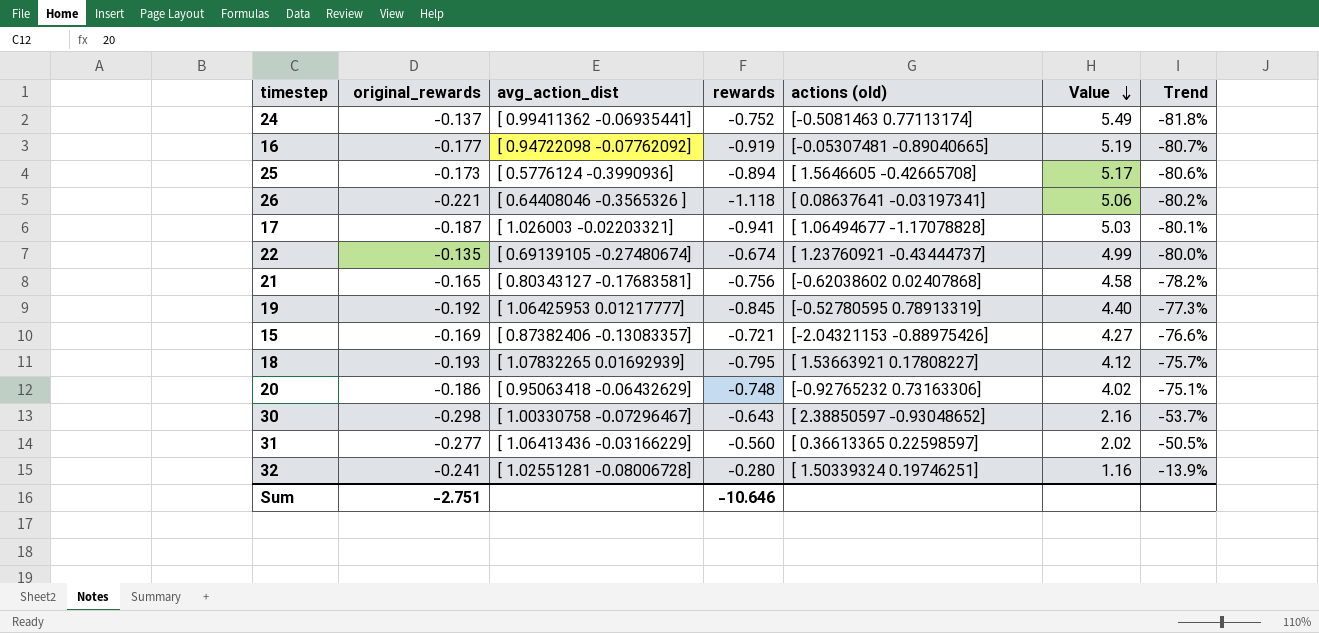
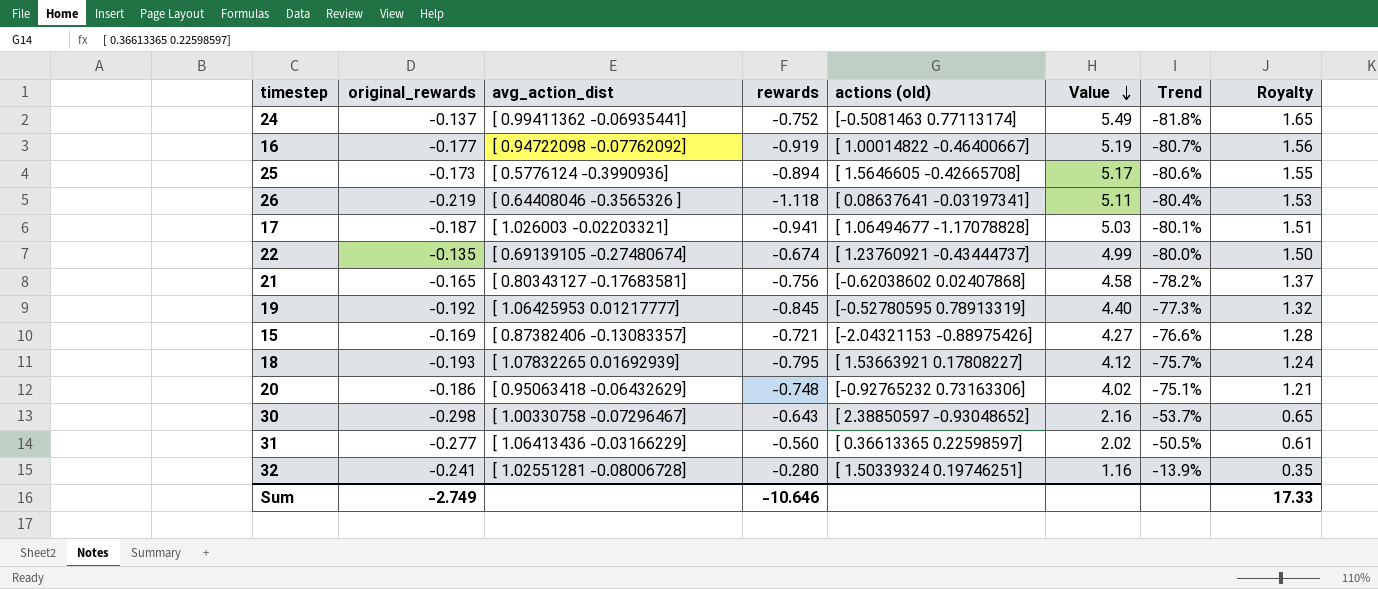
column Royalty | formula: none -> [Value] * 0.3
16 | actions (old): [-0.05307481 -0.89040665] -> [ 1.00014822 -0.46400667]
26 | original_rewards: -0.221 -> -0.219
26 | Value: 5.06 -> 5.11
26 | Trend: -80.2% -> -80.4%
Sum | original_rewards: -2.751 -> -2.749

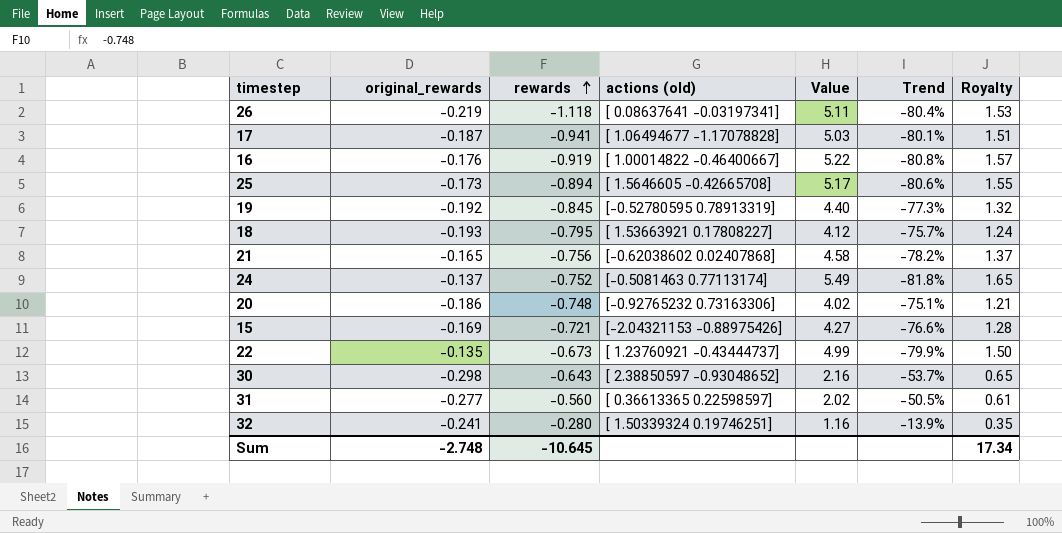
row order: Value descending -> rewards ascending
column avg_action_dist | position: 3 -> none
16 | original_rewards: -0.177 -> -0.176
16 | Value: 5.19 -> 5.22
16 | Trend: -80.7% -> -80.8%
16 | Royalty: 1.56 -> 1.57
22 | rewards: -0.674 -> -0.673
22 | Trend: -80.0% -> -79.9%
Sum | original_rewards: -2.749 -> -2.748
Sum | rewards: -10.646 -> -10.645
Sum | Royalty: 17.33 -> 17.34

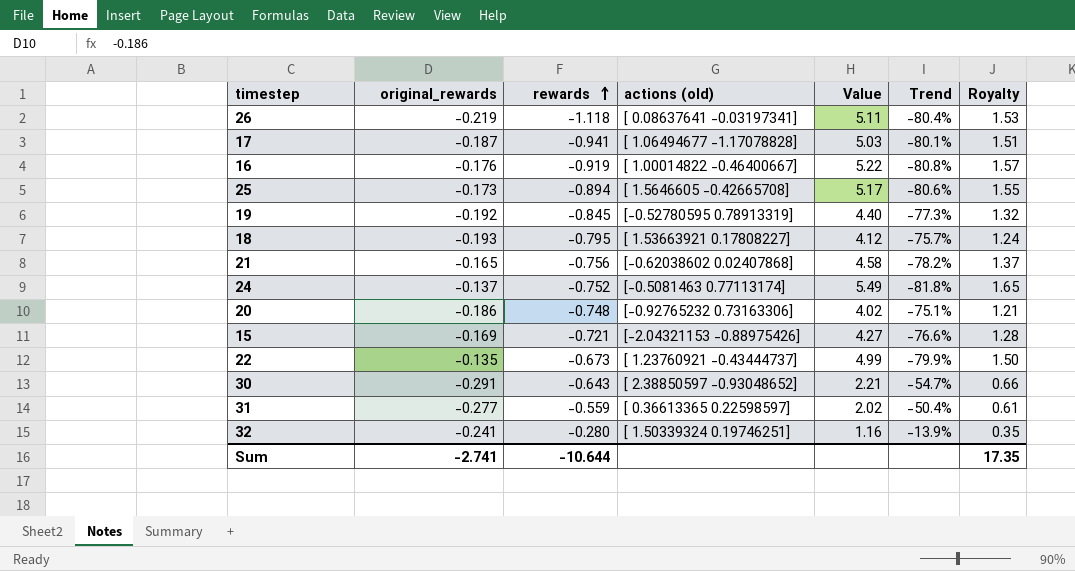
30 | original_rewards: -0.298 -> -0.291
30 | Value: 2.16 -> 2.21
30 | Trend: -53.7% -> -54.7%
30 | Royalty: 0.65 -> 0.66
31 | rewards: -0.560 -> -0.559
31 | Trend: -50.5% -> -50.4%
Sum | original_rewards: -2.748 -> -2.741
Sum | rewards: -10.645 -> -10.644
Sum | Royalty: 17.34 -> 17.35

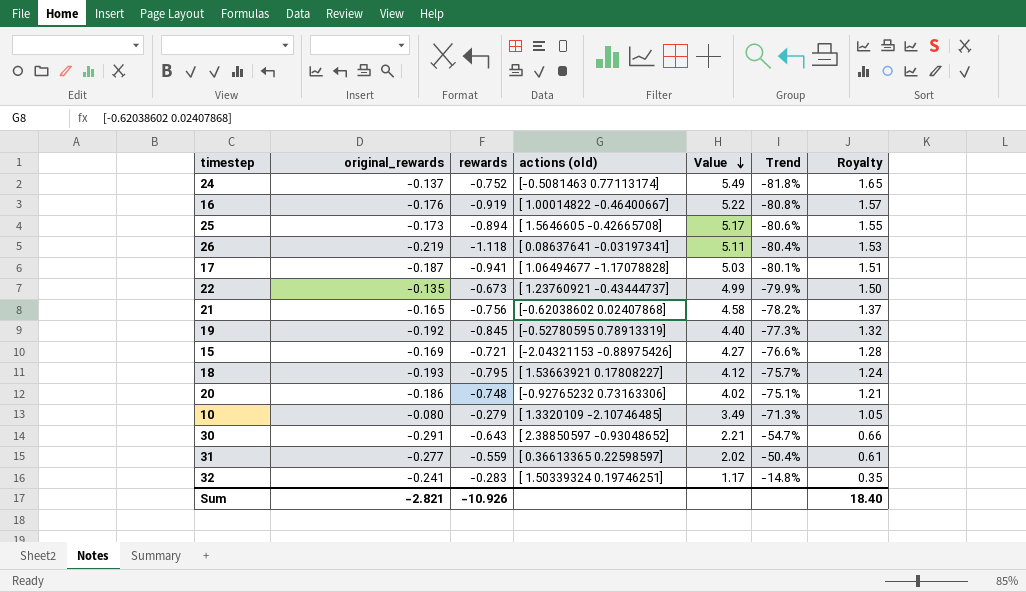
row order: rewards ascending -> Value descending
row 10: none -> -0.080 | -0.279 | [ 1.3320109 -2.10746485] | 3.49 | -71.3% | 1.05
32 | rewards: -0.280 -> -0.283
32 | Value: 1.16 -> 1.17
32 | Trend: -13.9% -> -14.8%
Sum | original_rewards: -2.741 -> -2.821
Sum | rewards: -10.644 -> -10.926
Sum | Royalty: 17.35 -> 18.40

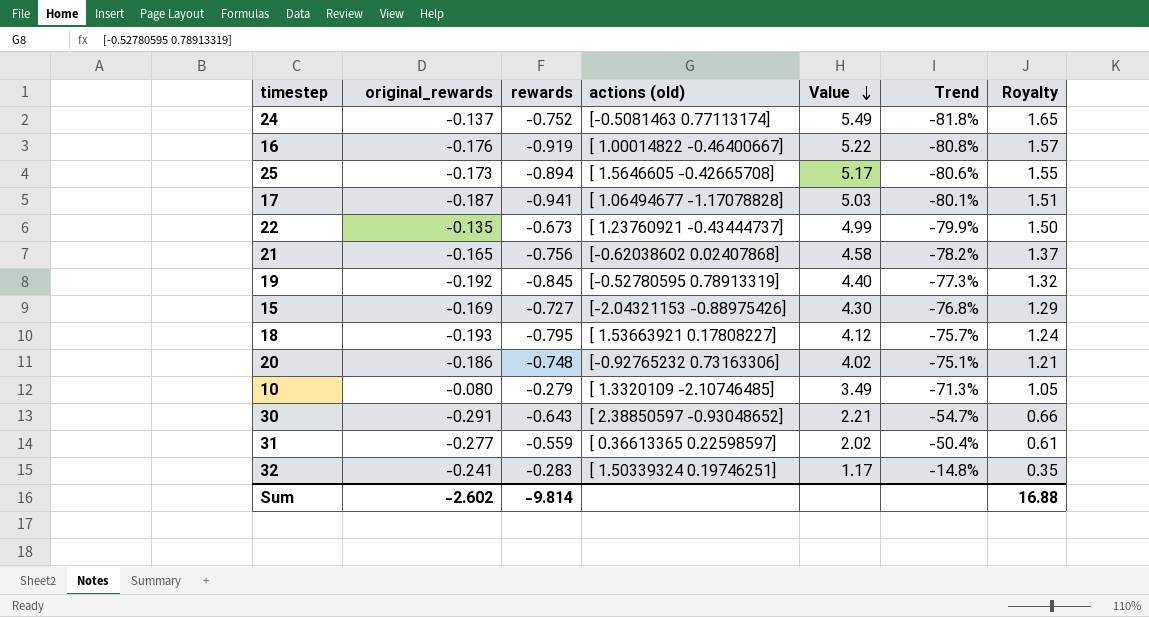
row 26: -0.219 | -1.118 | [ 0.08637641 -0.03197341] | 5.11 | -80.4% | 1.53 -> none
15 | rewards: -0.721 -> -0.727
15 | Value: 4.27 -> 4.30
15 | Trend: -76.6% -> -76.8%
15 | Royalty: 1.28 -> 1.29
Sum | original_rewards: -2.821 -> -2.602
Sum | rewards: -10.926 -> -9.814
Sum | Royalty: 18.40 -> 16.88

